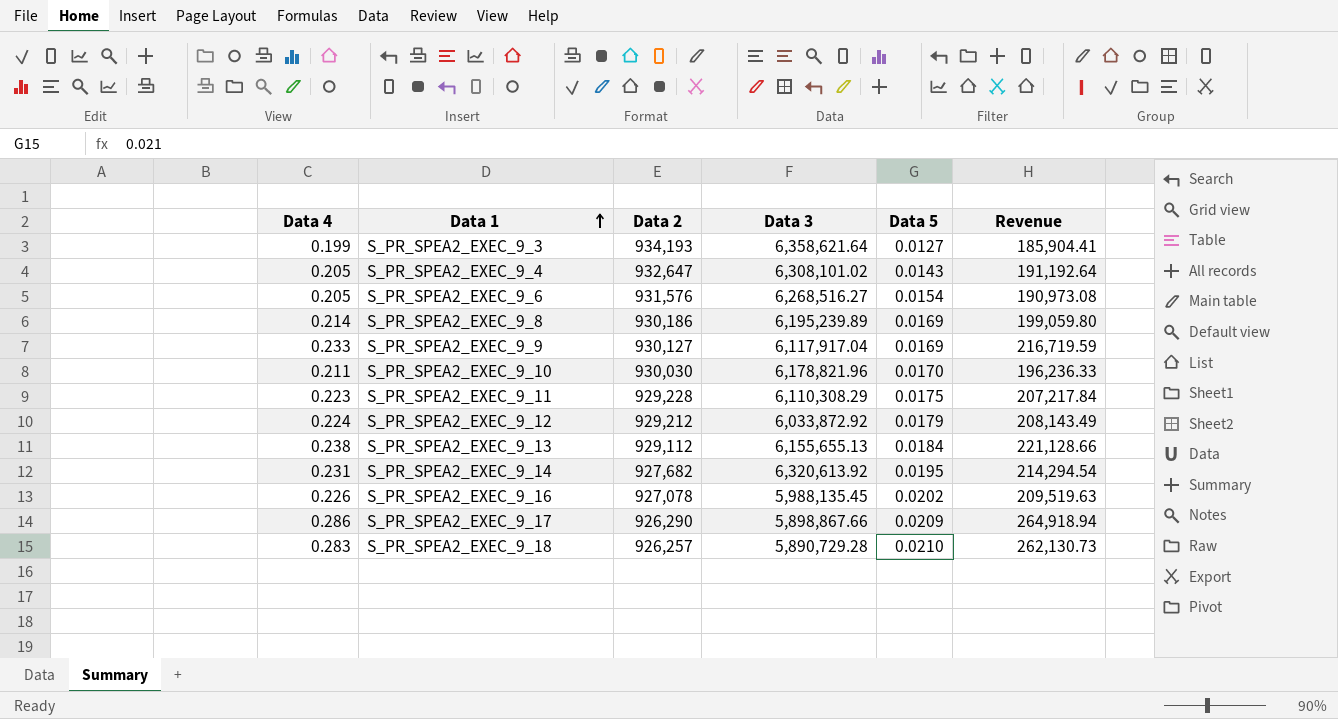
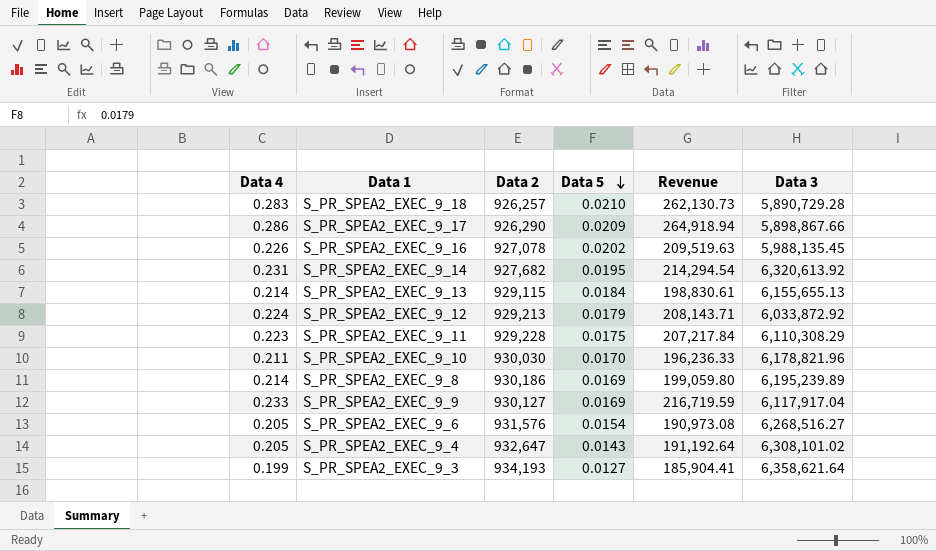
row order: Data 1 ascending -> Data 5 descending
column Data 3 | position: 4 -> 6
S_PR_SPEA2_EXEC_9_13 | Data 4: 0.238 -> 0.214
S_PR_SPEA2_EXEC_9_13 | Data 2: 929,112 -> 929,115
S_PR_SPEA2_EXEC_9_13 | Revenue: 221,128.66 -> 198,830.61
S_PR_SPEA2_EXEC_9_12 | Data 2: 929,212 -> 929,213
S_PR_SPEA2_EXEC_9_12 | Revenue: 208,143.49 -> 208,143.71

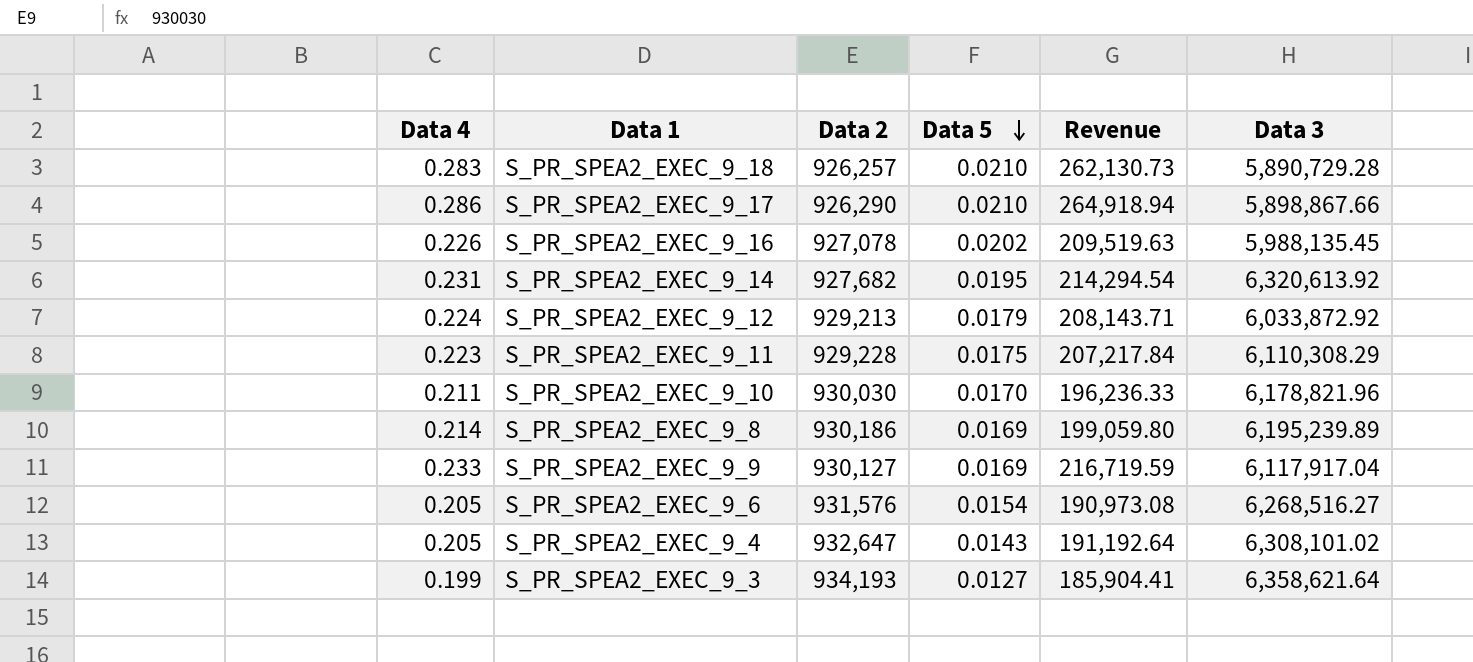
row S_PR_SPEA2_EXEC_9_13: 0.214 | 929,115 | 0.0184 | 198,830.61 | 6,155,655.13 -> none
S_PR_SPEA2_EXEC_9_17 | Data 5: 0.0209 -> 0.0210

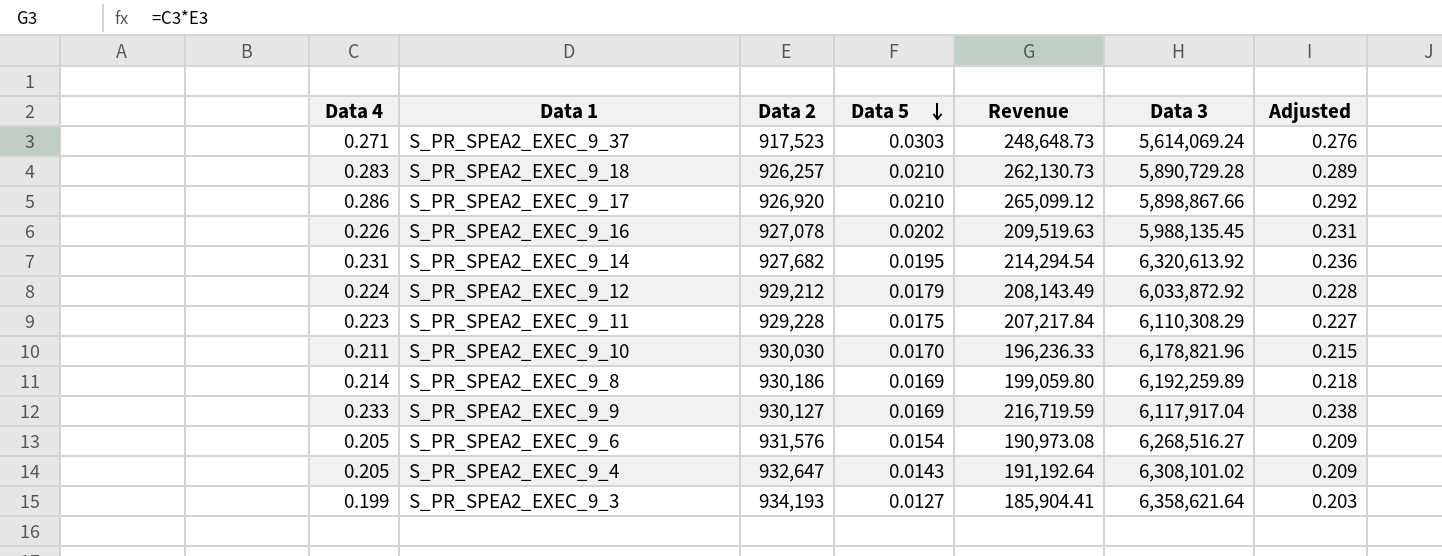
column Adjusted | formula: none -> [Data 4] * 1.02
row S_PR_SPEA2_EXEC_9_37: none -> 0.271 | 917,523 | 0.0303 | 248,648.73 | 5,614,069.24 | 0.276
S_PR_SPEA2_EXEC_9_17 | Data 2: 926,290 -> 926,920
S_PR_SPEA2_EXEC_9_17 | Revenue: 264,918.94 -> 265,099.12
S_PR_SPEA2_EXEC_9_12 | Data 2: 929,213 -> 929,212
S_PR_SPEA2_EXEC_9_12 | Revenue: 208,143.71 -> 208,143.49
S_PR_SPEA2_EXEC_9_8 | Data 3: 6,195,239.89 -> 6,192,259.89

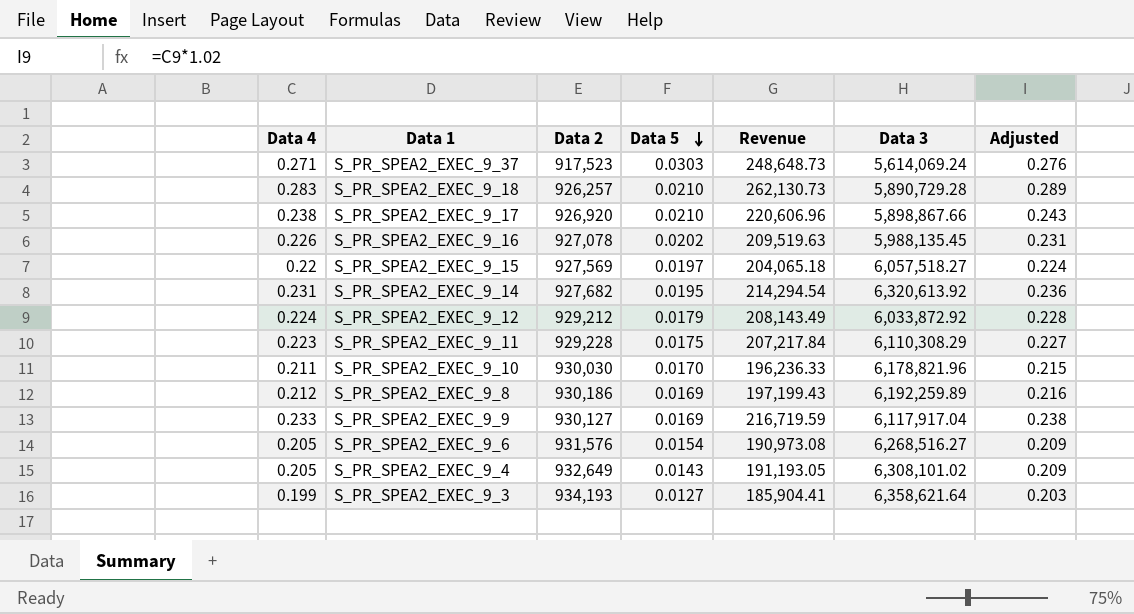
S_PR_SPEA2_EXEC_9_17 | Data 4: 0.286 -> 0.238
S_PR_SPEA2_EXEC_9_17 | Revenue: 265,099.12 -> 220,606.96
S_PR_SPEA2_EXEC_9_17 | Adjusted: 0.292 -> 0.243
row S_PR_SPEA2_EXEC_9_15: none -> 0.22 | 927,569 | 0.0197 | 204,065.18 | 6,057,518.27 | 0.224
S_PR_SPEA2_EXEC_9_8 | Data 4: 0.214 -> 0.212
S_PR_SPEA2_EXEC_9_8 | Revenue: 199,059.80 -> 197,199.43
S_PR_SPEA2_EXEC_9_8 | Adjusted: 0.218 -> 0.216
S_PR_SPEA2_EXEC_9_4 | Data 2: 932,647 -> 932,649
S_PR_SPEA2_EXEC_9_4 | Revenue: 191,192.64 -> 191,193.05

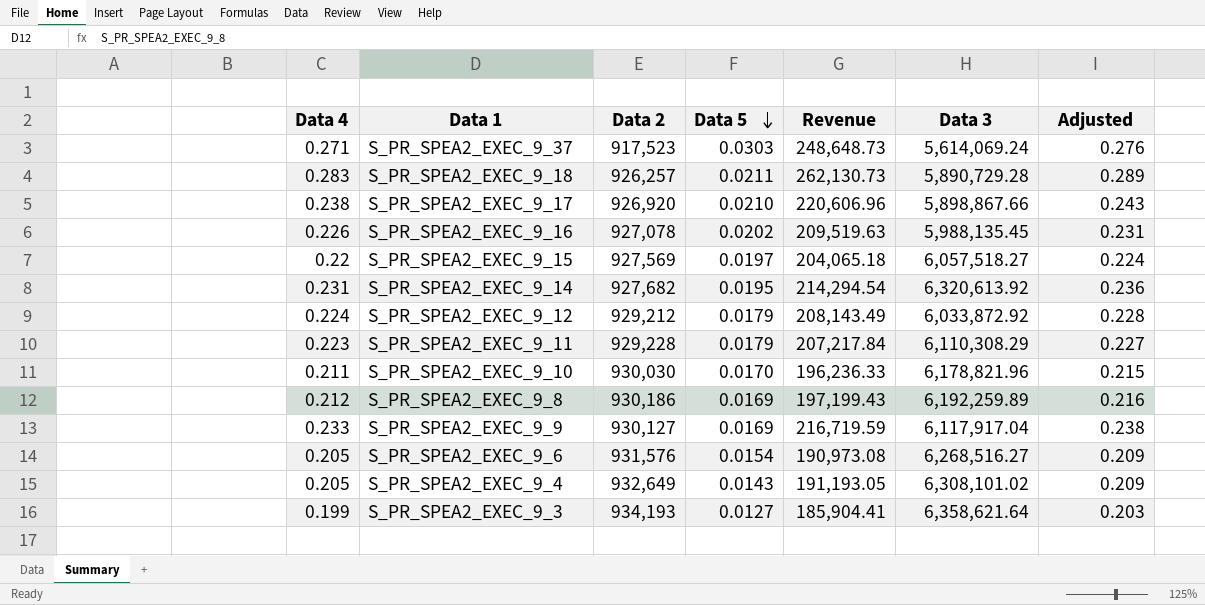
S_PR_SPEA2_EXEC_9_18 | Data 5: 0.0210 -> 0.0211
S_PR_SPEA2_EXEC_9_11 | Data 5: 0.0175 -> 0.0179

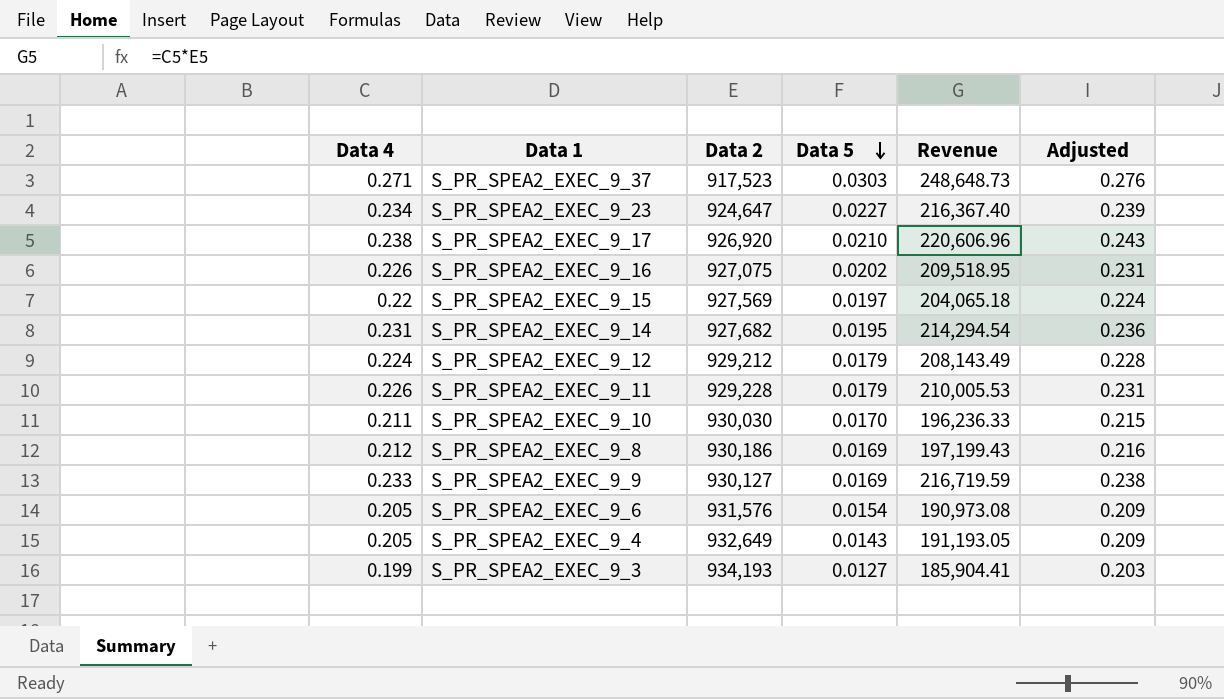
column Data 3 | position: 6 -> none
row S_PR_SPEA2_EXEC_9_18: 0.283 | 926,257 | 0.0211 | 262,130.73 | 5,890,729.28 | 0.289 -> none
row S_PR_SPEA2_EXEC_9_23: none -> 0.234 | 924,647 | 0.0227 | 216,367.40 | 0.239
S_PR_SPEA2_EXEC_9_16 | Data 2: 927,078 -> 927,075
S_PR_SPEA2_EXEC_9_16 | Revenue: 209,519.63 -> 209,518.95
S_PR_SPEA2_EXEC_9_11 | Data 4: 0.223 -> 0.226
S_PR_SPEA2_EXEC_9_11 | Revenue: 207,217.84 -> 210,005.53
S_PR_SPEA2_EXEC_9_11 | Adjusted: 0.227 -> 0.231

